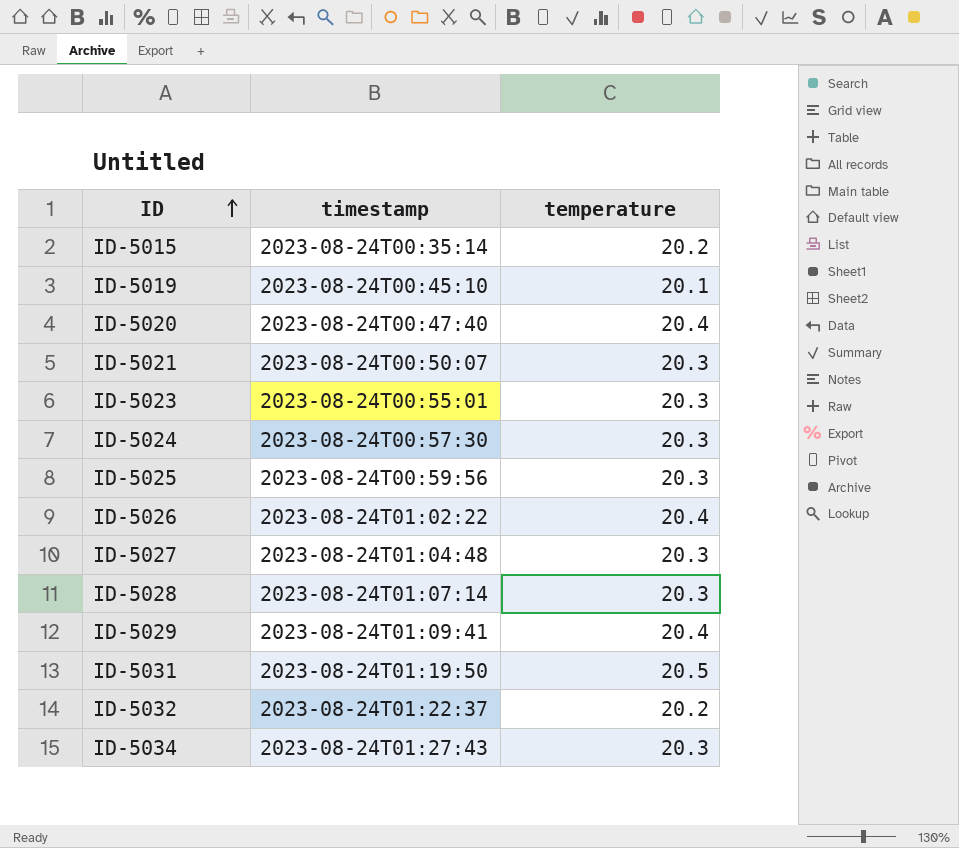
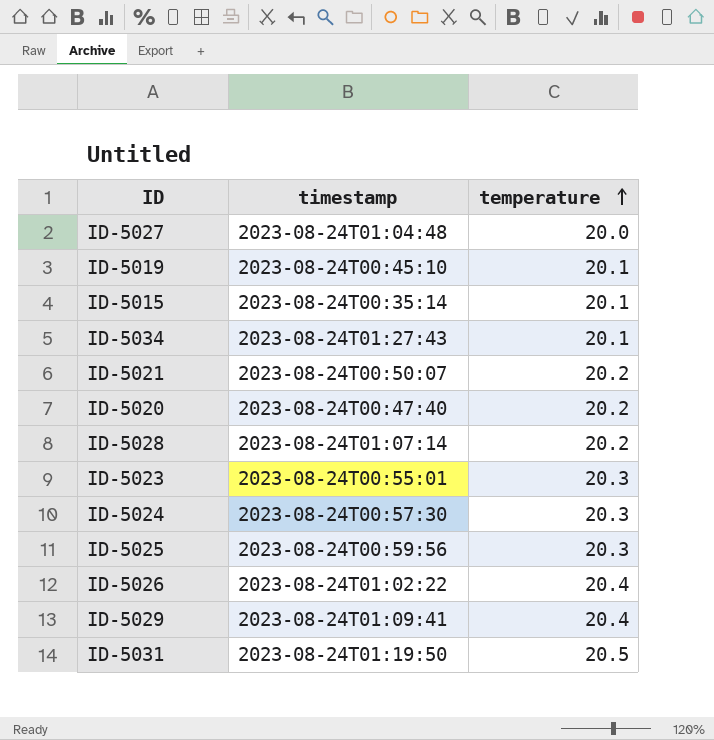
row order: ID ascending -> temperature ascending
row ID-5032: 2023-08-24T01:22:37 | 20.2 -> none
ID-5027 | temperature: 20.3 -> 20.0
ID-5015 | temperature: 20.2 -> 20.1
ID-5034 | temperature: 20.3 -> 20.1
ID-5021 | temperature: 20.3 -> 20.2
ID-5020 | temperature: 20.4 -> 20.2
ID-5028 | temperature: 20.3 -> 20.2

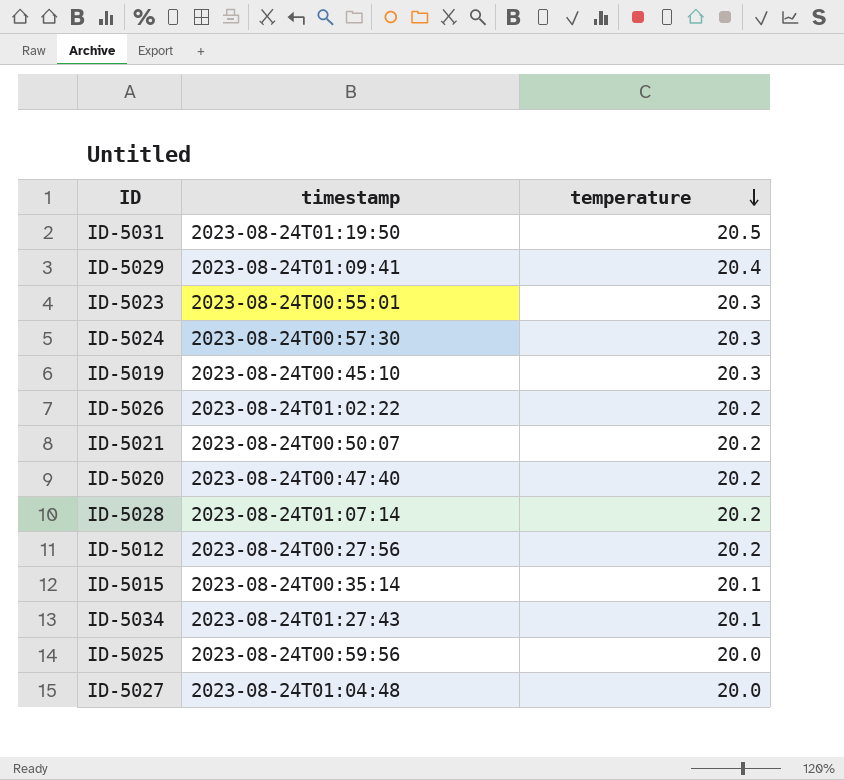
row order: temperature ascending -> temperature descending
ID-5019 | temperature: 20.1 -> 20.3
ID-5026 | temperature: 20.4 -> 20.2
row ID-5012: none -> 2023-08-24T00:27:56 | 20.2
ID-5025 | temperature: 20.3 -> 20.0

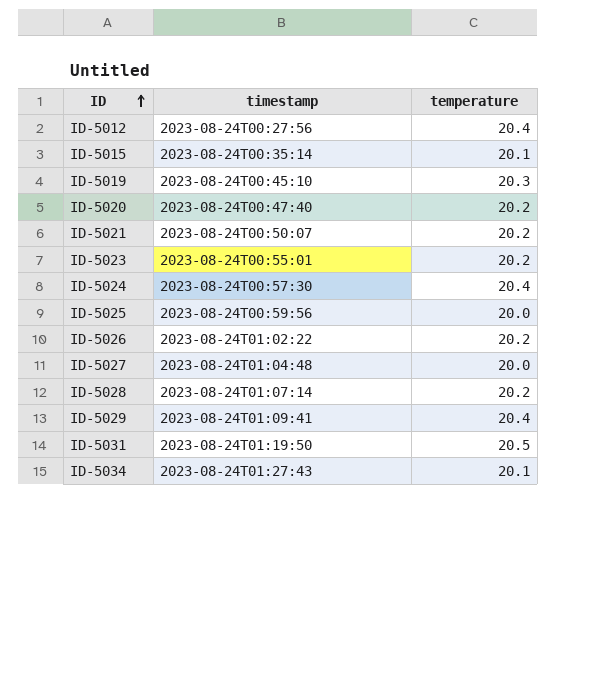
row order: temperature descending -> ID ascending
ID-5012 | temperature: 20.2 -> 20.4
ID-5023 | temperature: 20.3 -> 20.2
ID-5024 | temperature: 20.3 -> 20.4

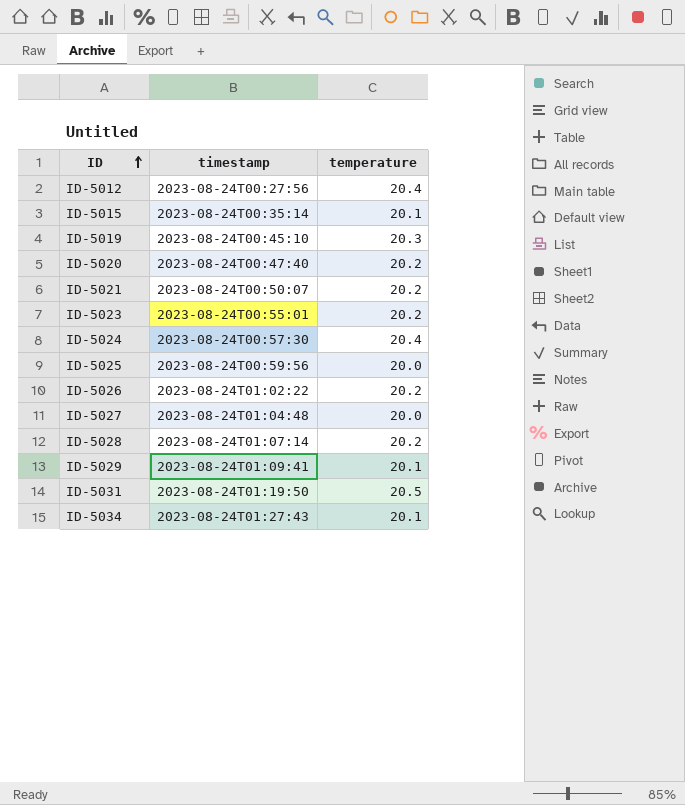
ID-5029 | temperature: 20.4 -> 20.1

